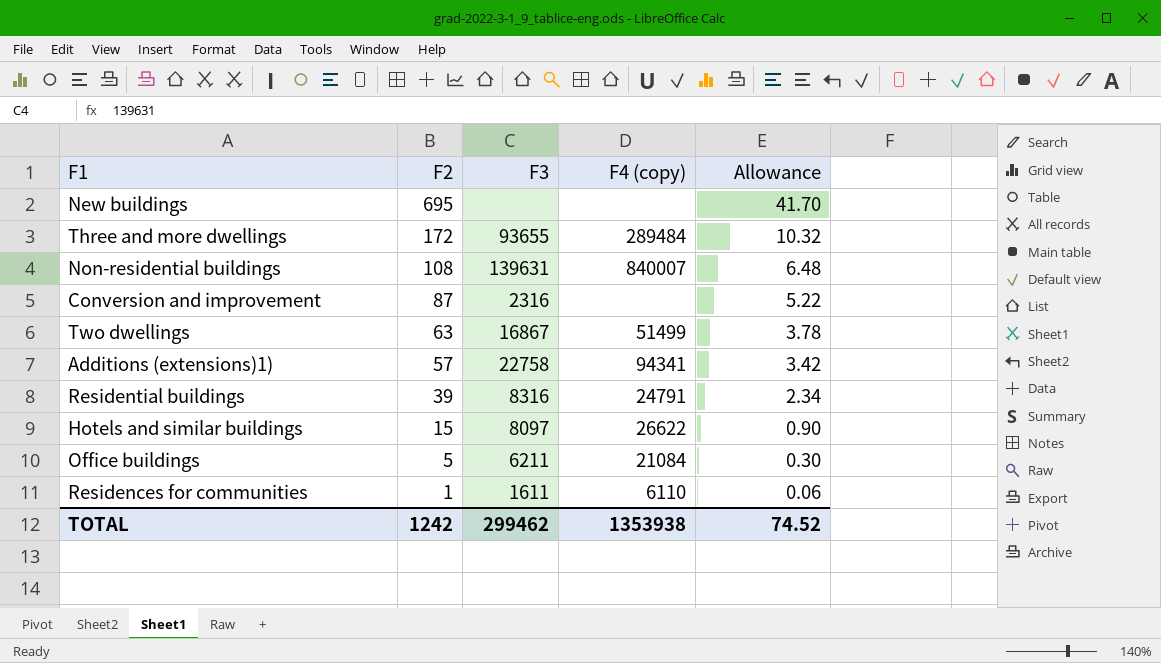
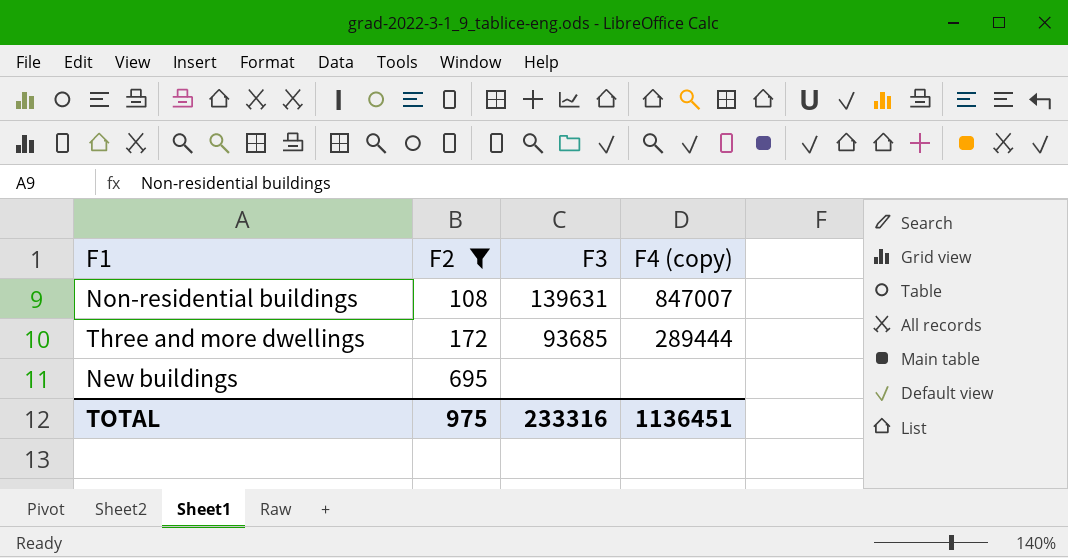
filter: none -> F2 >= 108
row order: F2 descending -> F2 ascending
column Allowance | formula: [F2] * 0.06 -> none
Non-residential buildings | F4 (copy): 840007 -> 847007
Three and more dwellings | F3: 93655 -> 93685
Three and more dwellings | F4 (copy): 289484 -> 289444
TOTAL | F2: 1242 -> 975
TOTAL | F3: 299462 -> 233316
TOTAL | F4 (copy): 1353938 -> 1136451

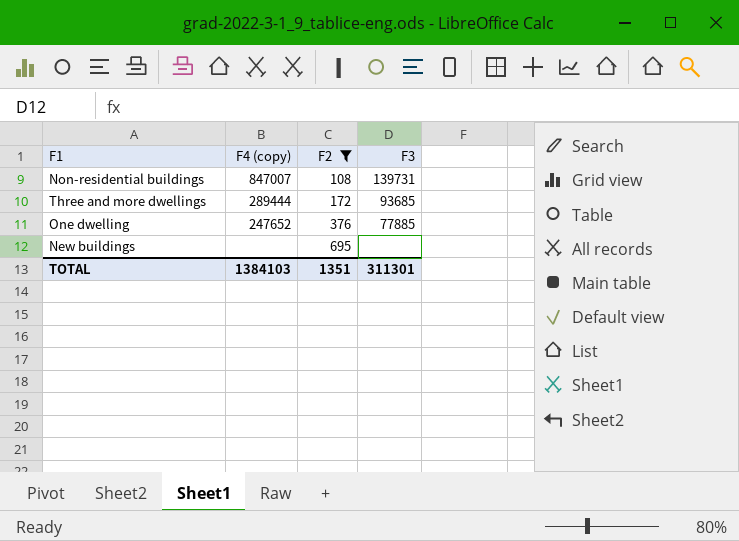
column F4 (copy) | position: 4 -> 2
Non-residential buildings | F3: 139631 -> 139731
row One dwelling: none -> 247652 | 376 | 77885
TOTAL | F4 (copy): 1136451 -> 1384103
TOTAL | F2: 975 -> 1351
TOTAL | F3: 233316 -> 311301

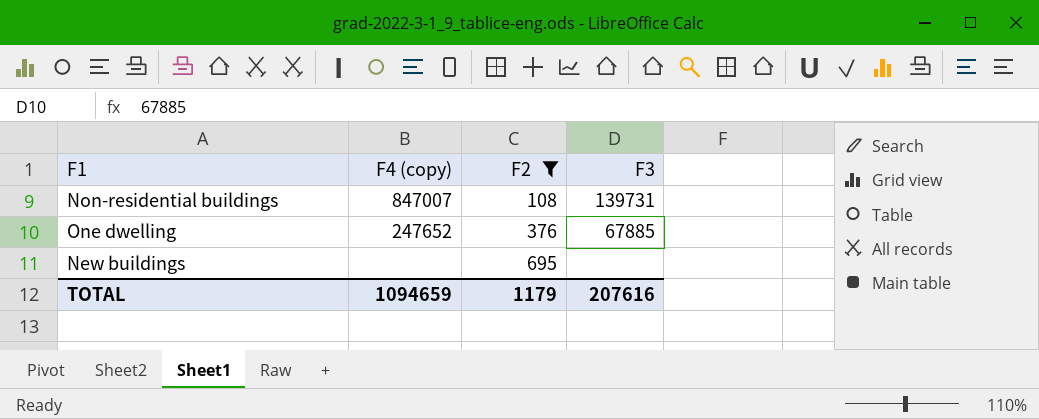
row Three and more dwellings: 289444 | 172 | 93685 -> none
One dwelling | F3: 77885 -> 67885
TOTAL | F4 (copy): 1384103 -> 1094659
TOTAL | F2: 1351 -> 1179
TOTAL | F3: 311301 -> 207616

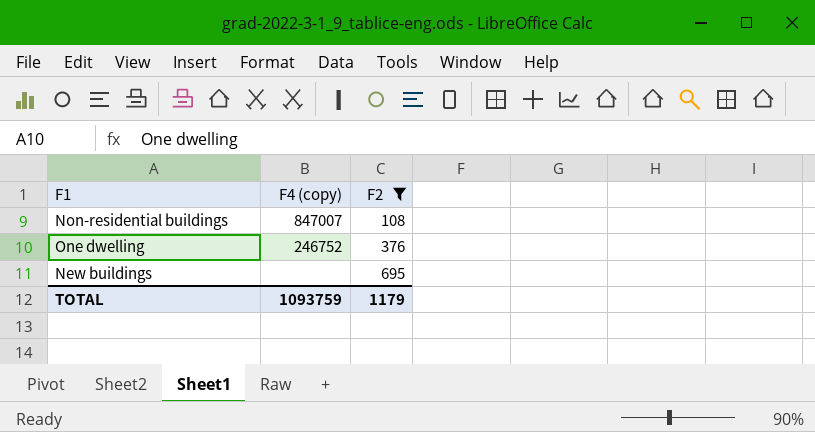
column F3 | position: 4 -> none
One dwelling | F4 (copy): 247652 -> 246752
TOTAL | F4 (copy): 1094659 -> 1093759

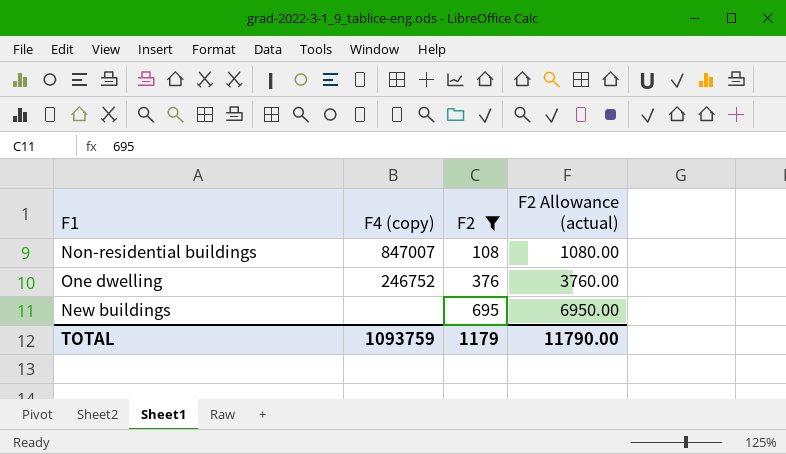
column F2 Allowance (actual) | formula: none -> [F2] * 10

